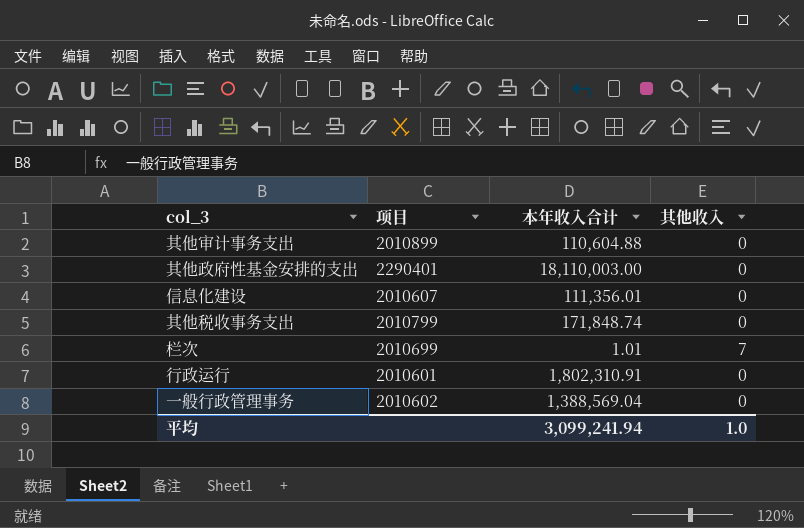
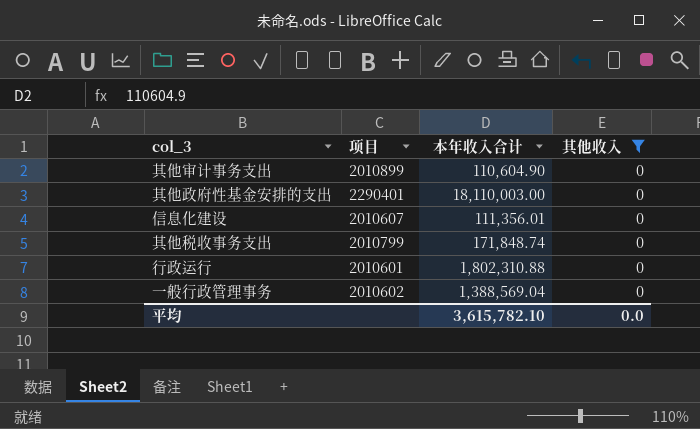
filter: none -> 其他收入 = 0
其他审计事务支出 | 本年收入合计: 110,604.88 -> 110,604.90
行政运行 | 本年收入合计: 1,802,310.91 -> 1,802,310.88
平均 | 本年收入合计: 3,099,241.94 -> 3,615,782.10
平均 | 其他收入: 1.0 -> 0.0

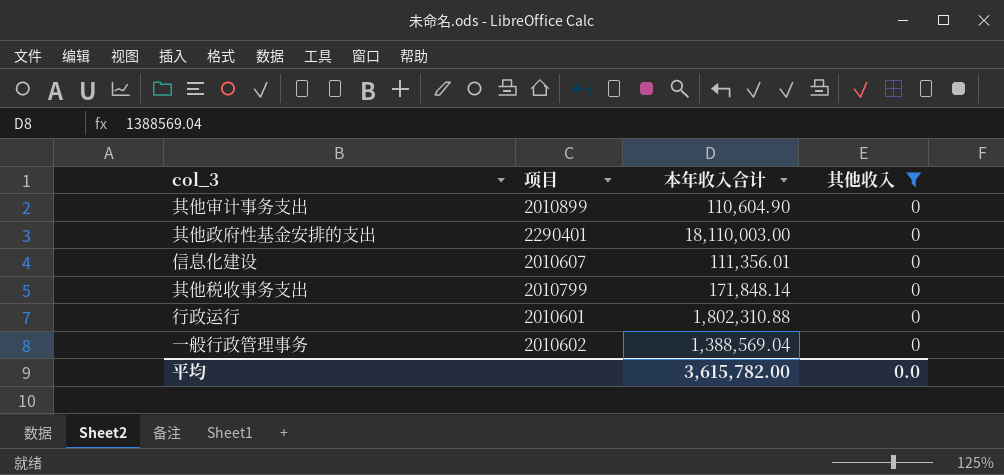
其他税收事务支出 | 本年收入合计: 171,848.74 -> 171,848.14
平均 | 本年收入合计: 3,615,782.10 -> 3,615,782.00

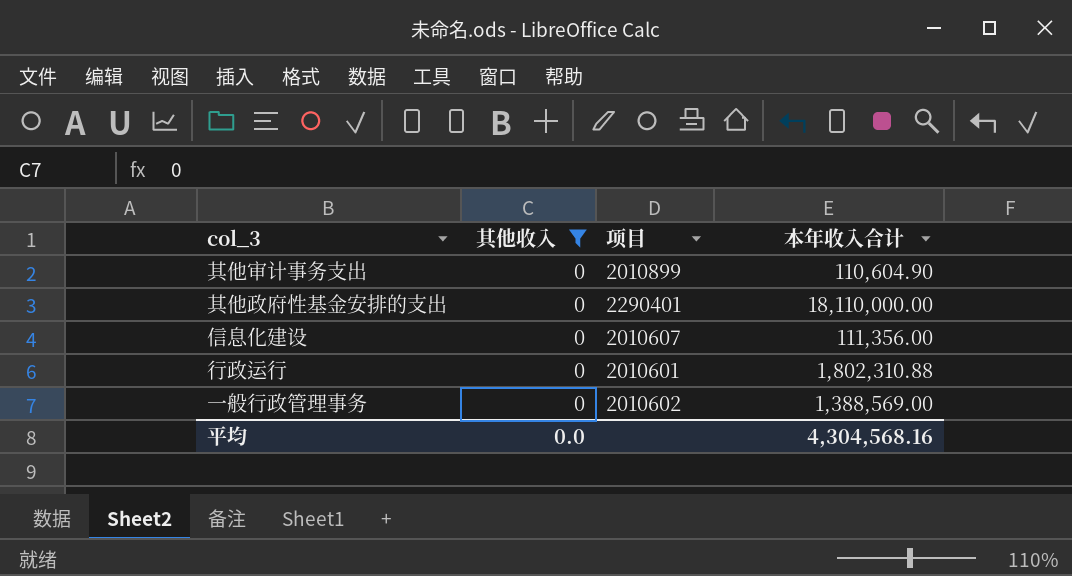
column 其他收入 | position: 4 -> 2
row 其他税收事务支出: 2010799 | 171,848.14 | 0 -> none
其他政府性基金安排的支出 | 本年收入合计: 18,110,003.00 -> 18,110,000.00
信息化建设 | 本年收入合计: 111,356.01 -> 111,356.00
一般行政管理事务 | 本年收入合计: 1,388,569.04 -> 1,388,569.00
平均 | 本年收入合计: 3,615,782.00 -> 4,304,568.16

